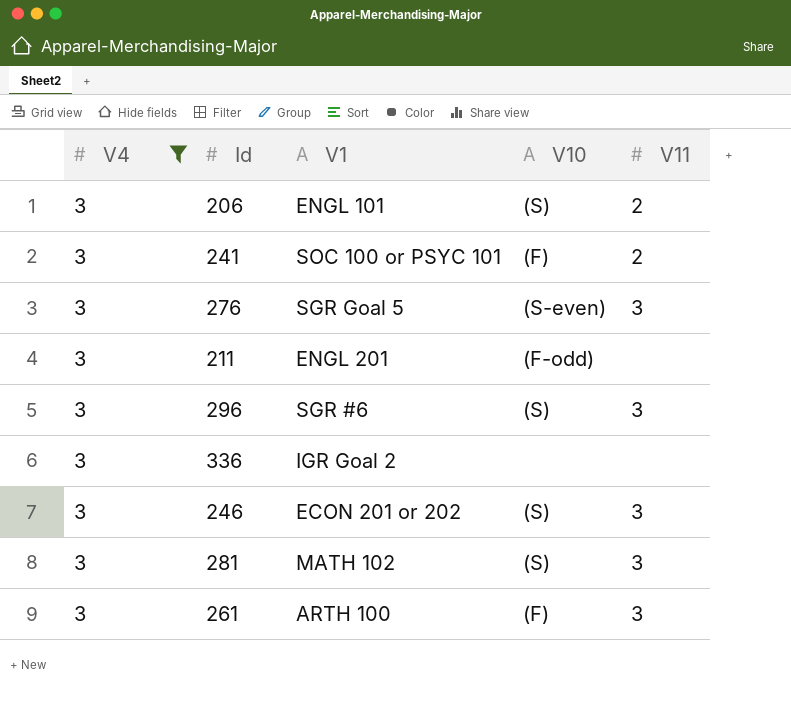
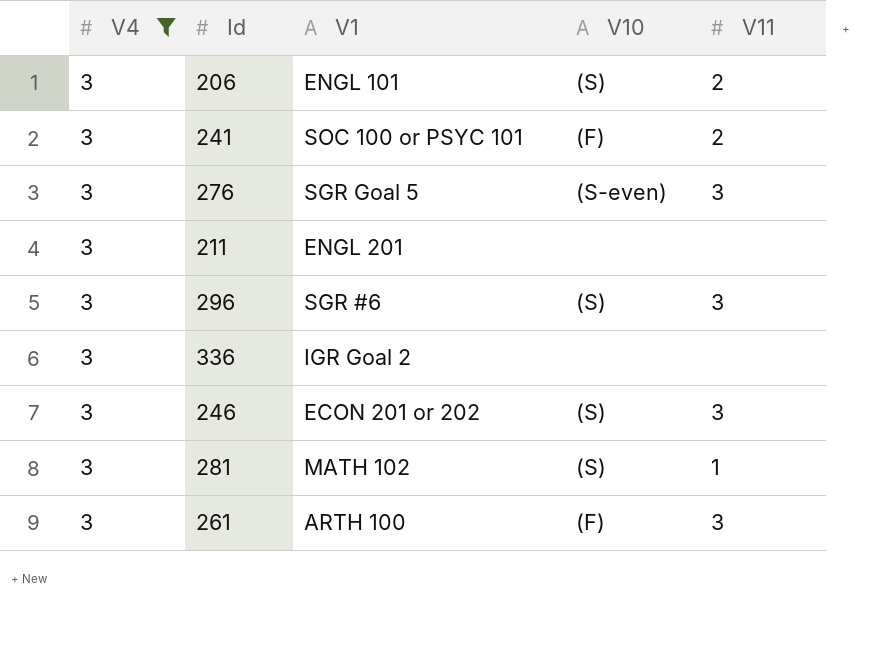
211 | V10: (F-odd) -> none
281 | V11: 3 -> 1

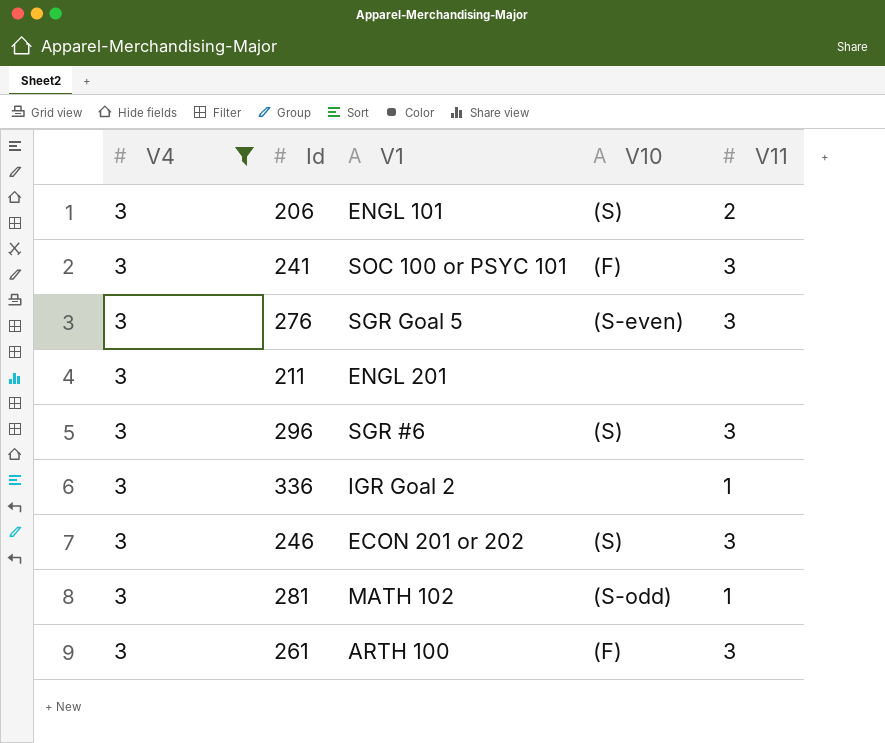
241 | V11: 2 -> 3
336 | V11: none -> 1
281 | V10: (S) -> (S-odd)

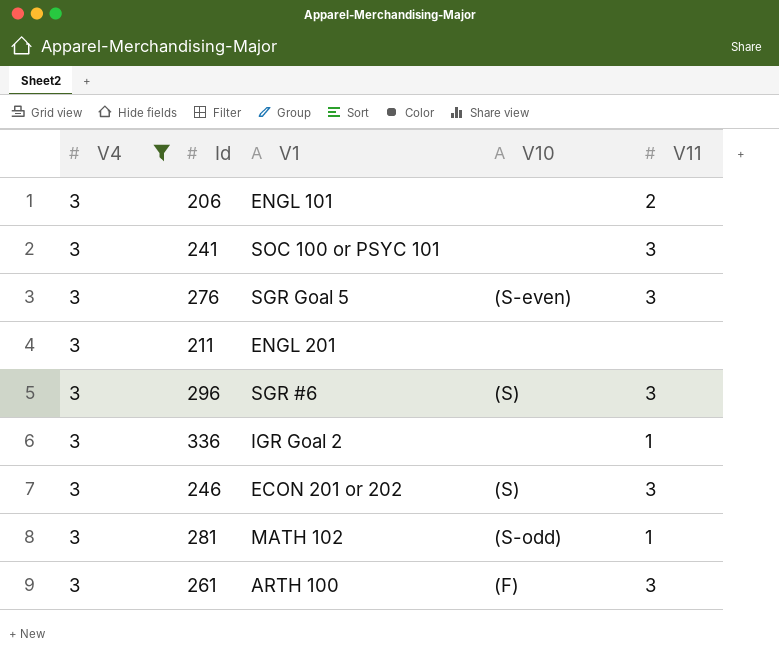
206 | V10: (S) -> none
241 | V10: (F) -> none

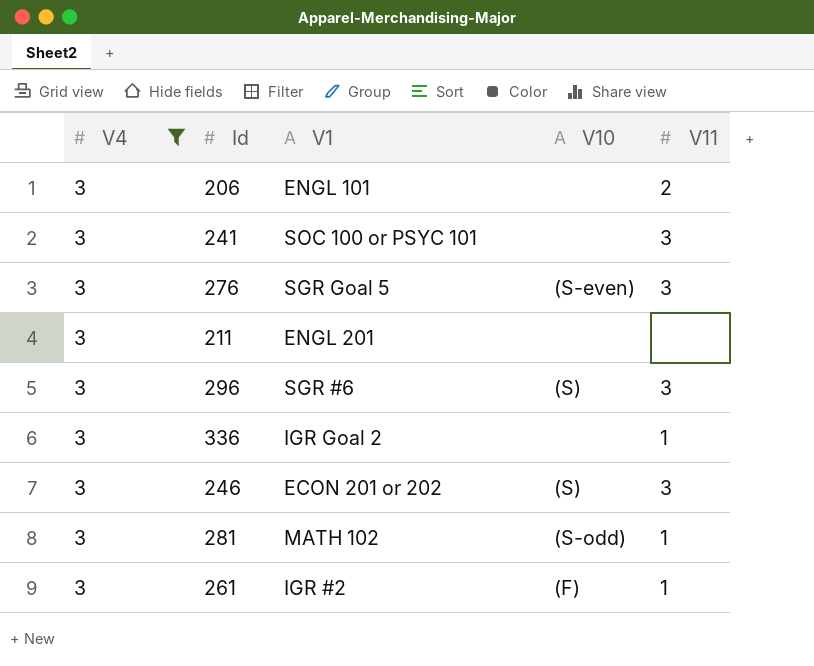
261 | V1: ARTH 100 -> IGR #2
261 | V11: 3 -> 1

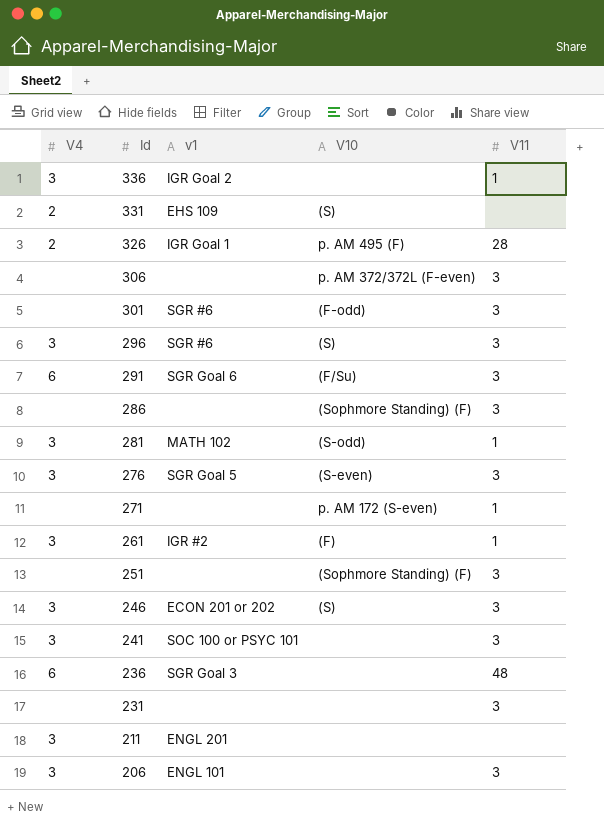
filter: V4 = 3 -> none
row order: none -> Id descending
column name: V1 -> v1
206 | V11: 2 -> 3

